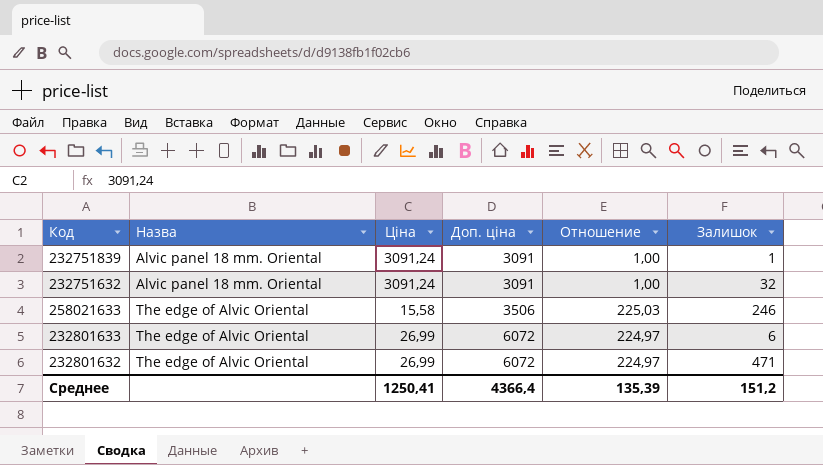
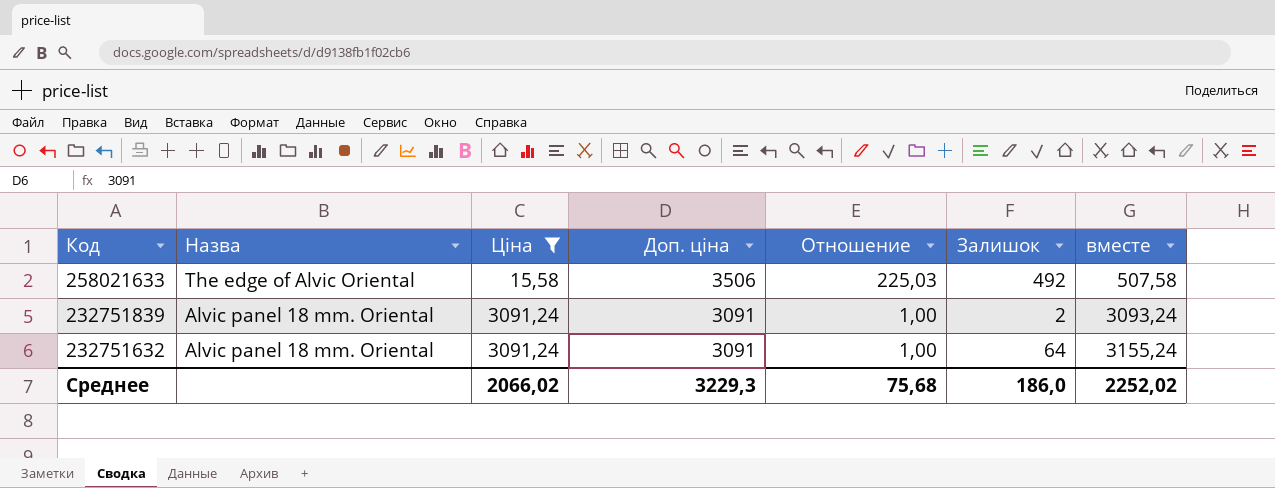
filter: none -> Ціна != 26,99
row order: Назва ascending -> Код descending
column вместе | formula: none -> [Ціна] + [Залишок]
258021633 | Залишок: 246 -> 492
232751839 | Залишок: 1 -> 2
232751632 | Залишок: 32 -> 64
Среднее | Ціна: 1250,41 -> 2066,02
Среднее | Доп. ціна: 4366,4 -> 3229,3
Среднее | Отношение: 135,39 -> 75,68
Среднее | Залишок: 151,2 -> 186,0

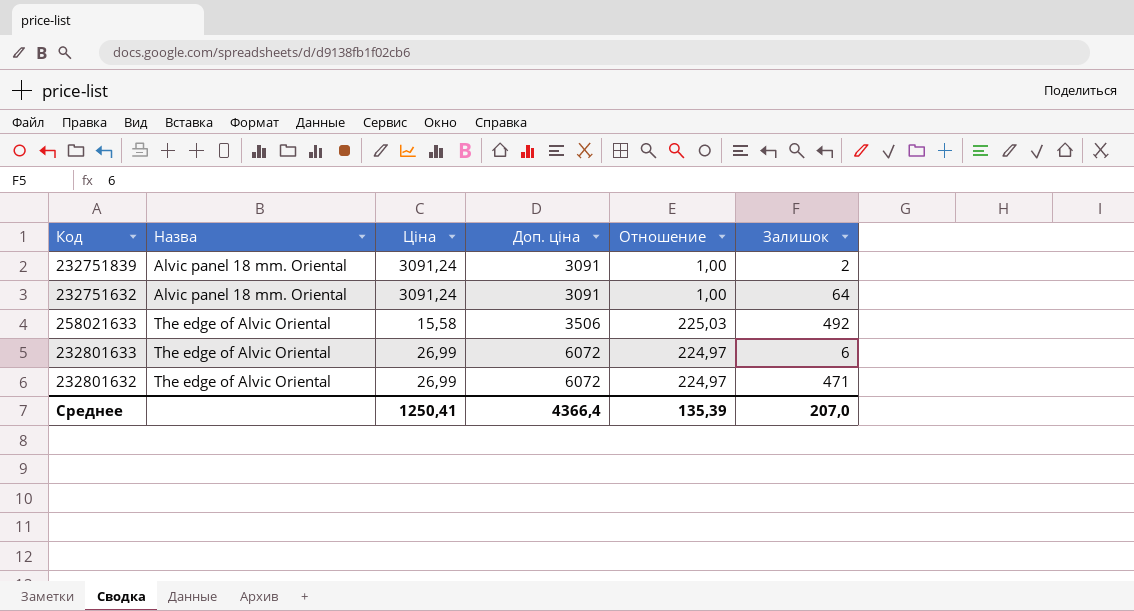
filter: Ціна != 26,99 -> none
row order: Код descending -> Назва ascending
column вместе | formula: [Ціна] + [Залишок] -> none
Среднее | Ціна: 2066,02 -> 1250,41
Среднее | Доп. ціна: 3229,3 -> 4366,4
Среднее | Отношение: 75,68 -> 135,39
Среднее | Залишок: 186,0 -> 207,0

